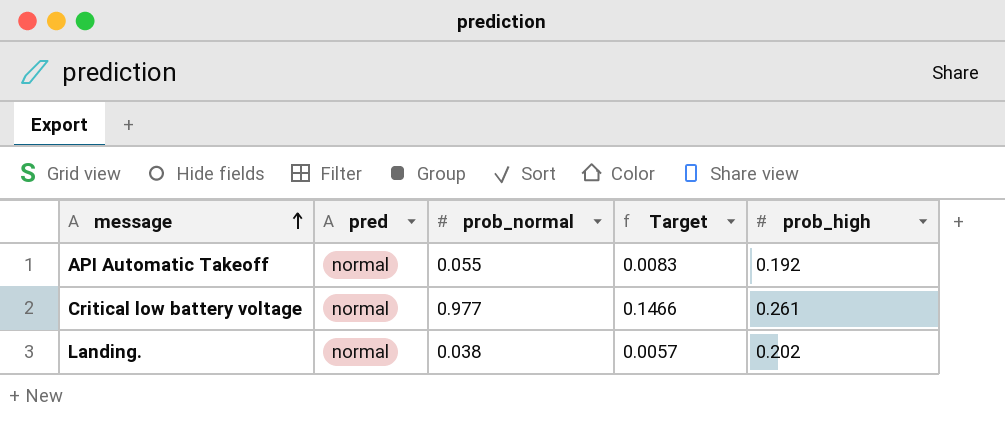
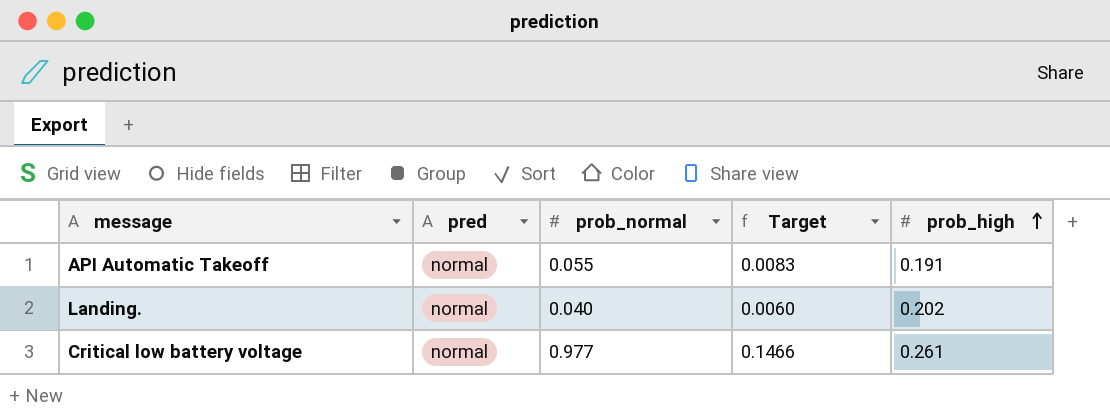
row order: message ascending -> prob_high ascending
API Automatic Takeoff | prob_high: 0.192 -> 0.191
Landing. | prob_normal: 0.038 -> 0.040
Landing. | Target: 0.0057 -> 0.0060

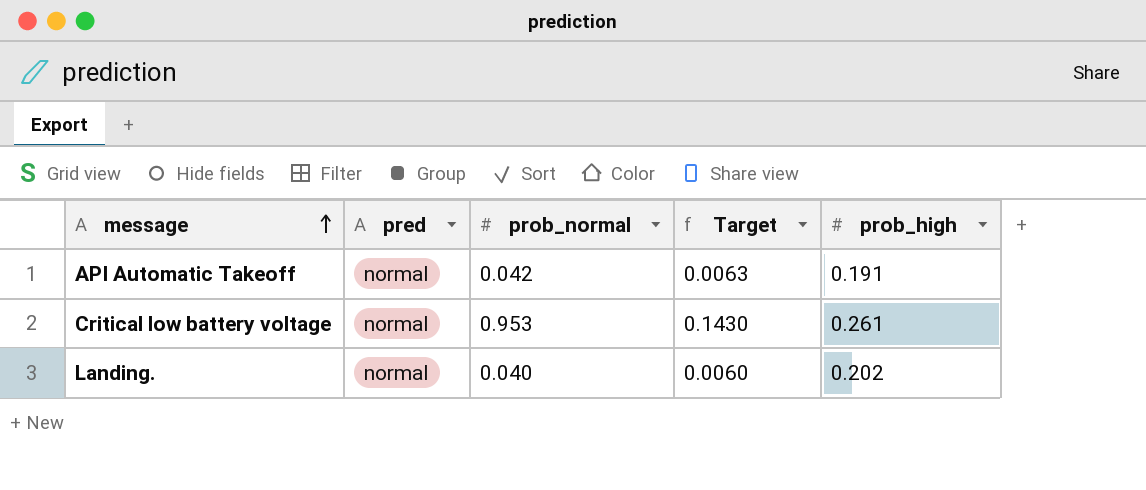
row order: prob_high ascending -> message ascending
API Automatic Takeoff | prob_normal: 0.055 -> 0.042
API Automatic Takeoff | Target: 0.0083 -> 0.0063
Critical low battery voltage | prob_normal: 0.977 -> 0.953
Critical low battery voltage | Target: 0.1466 -> 0.1430

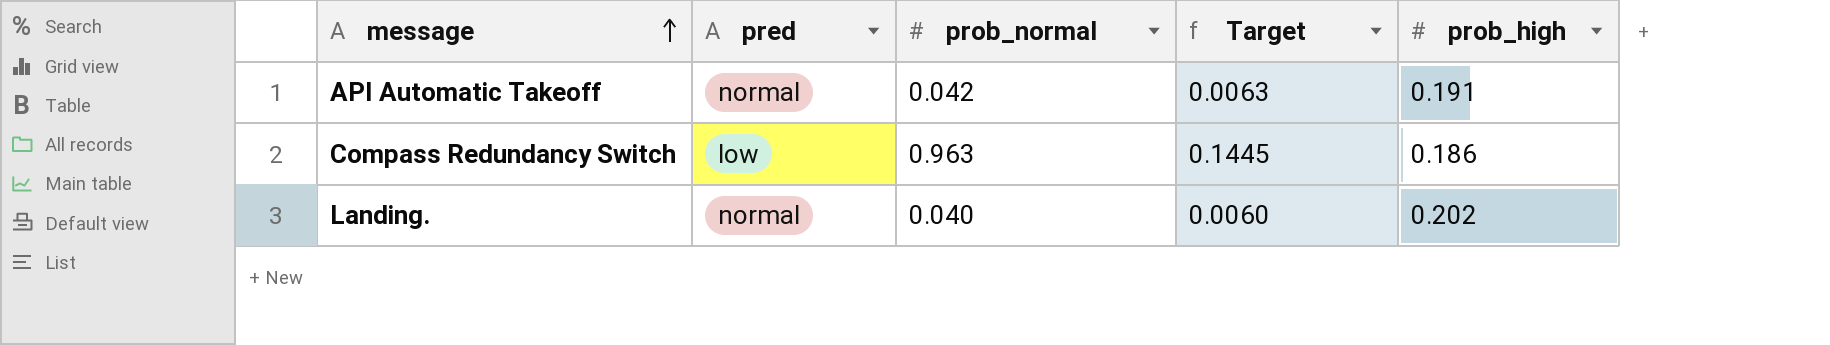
row Critical low battery voltage: normal | 0.953 | 0.1430 | 0.261 -> none
row Compass Redundancy Switch: none -> low | 0.963 | 0.1445 | 0.186

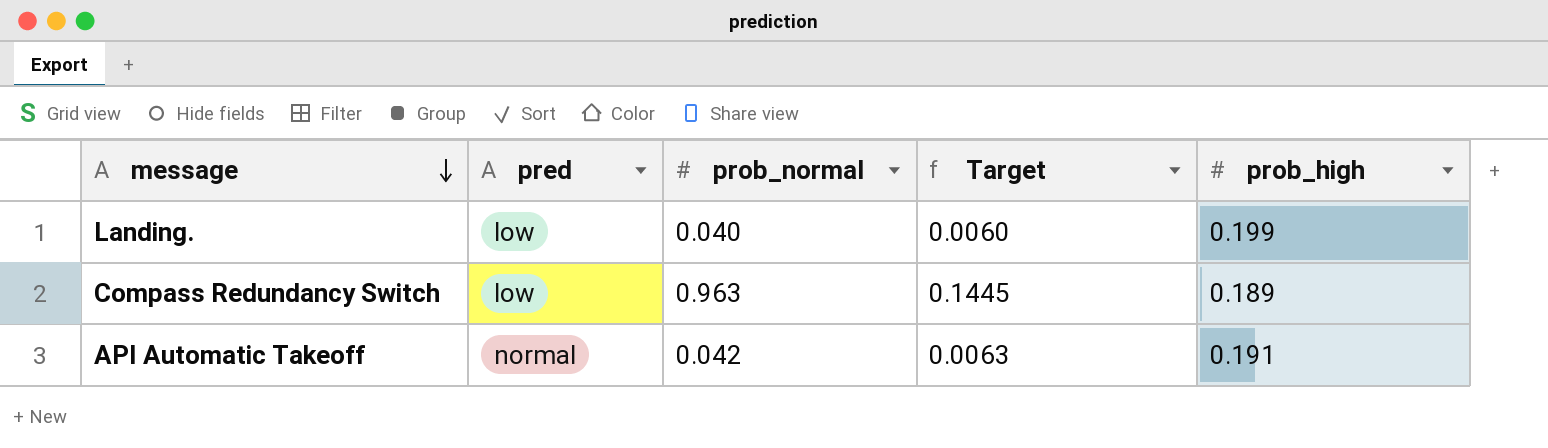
row order: message ascending -> message descending
Landing. | pred: normal -> low
Landing. | prob_high: 0.202 -> 0.199
Compass Redundancy Switch | prob_high: 0.186 -> 0.189

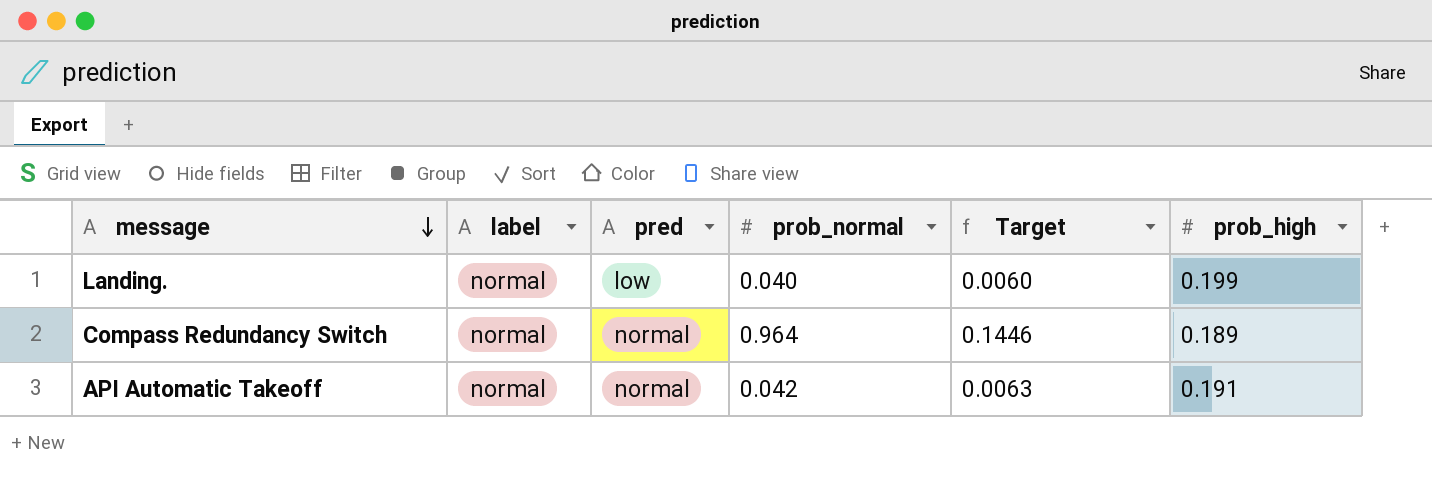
column label | position: none -> 2
Compass Redundancy Switch | pred: low -> normal
Compass Redundancy Switch | prob_normal: 0.963 -> 0.964
Compass Redundancy Switch | Target: 0.1445 -> 0.1446

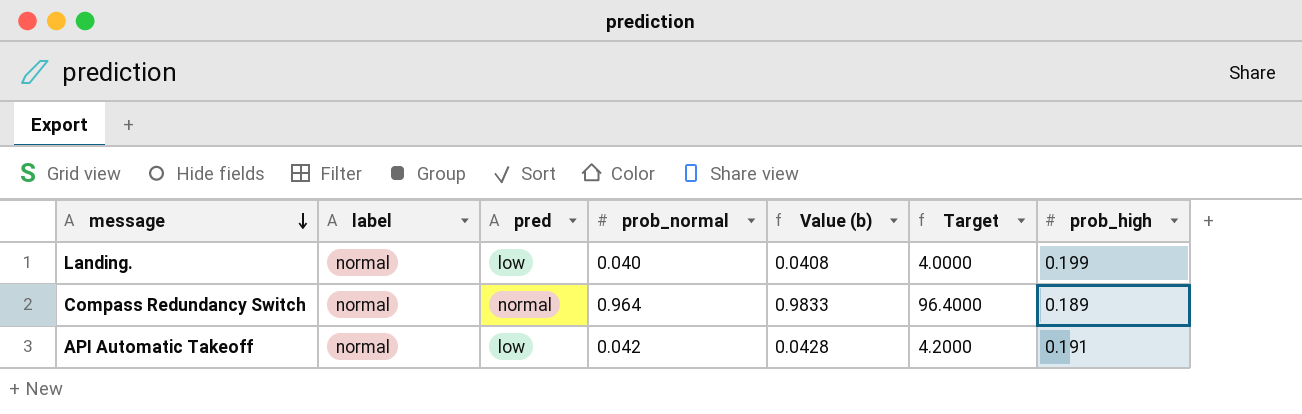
column Value (b) | formula: none -> [prob_normal] * 1.02
column Target | formula: [prob_normal] * 0.15 -> [prob_normal] * 100
API Automatic Takeoff | pred: normal -> low

